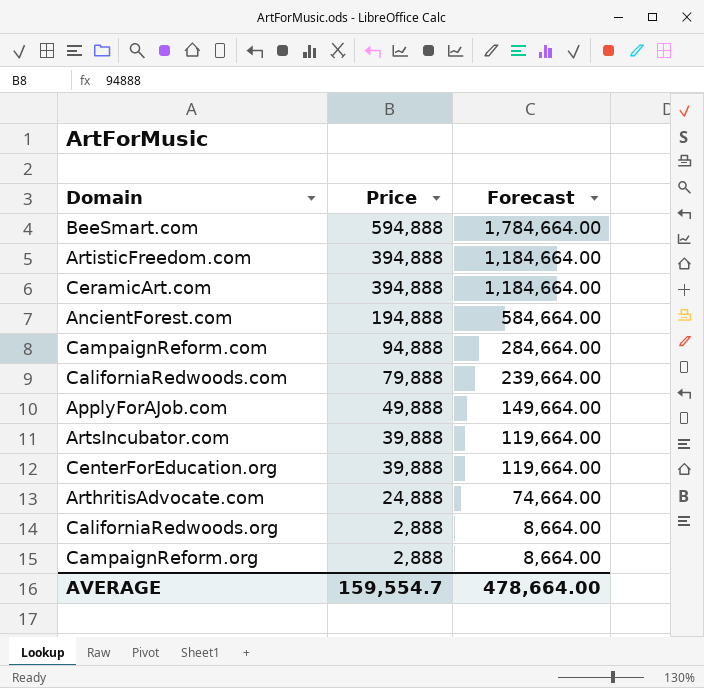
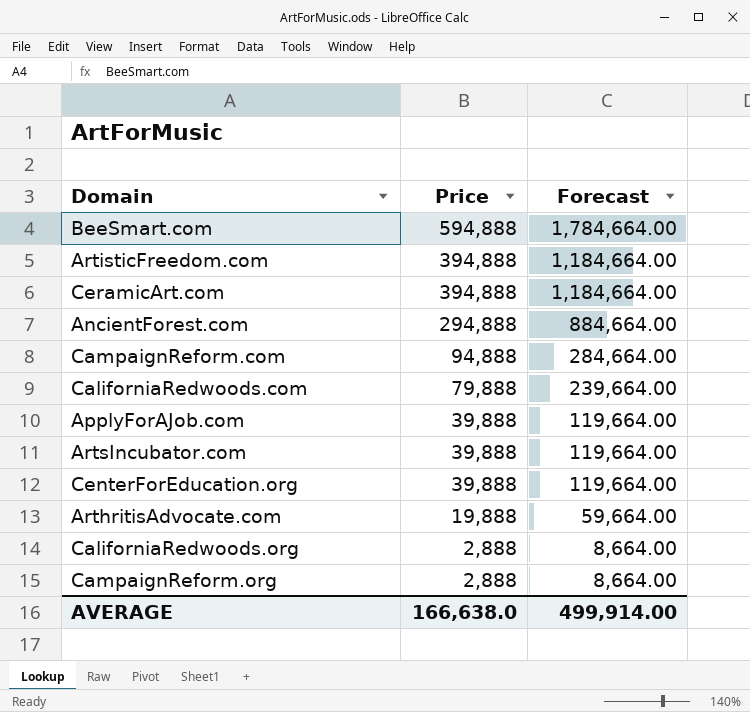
AncientForest.com | Price: 194,888 -> 294,888
AncientForest.com | Forecast: 584,664.00 -> 884,664.00
ApplyForAJob.com | Price: 49,888 -> 39,888
ApplyForAJob.com | Forecast: 149,664.00 -> 119,664.00
ArthritisAdvocate.com | Price: 24,888 -> 19,888
ArthritisAdvocate.com | Forecast: 74,664.00 -> 59,664.00
AVERAGE | Price: 159,554.7 -> 166,638.0
AVERAGE | Forecast: 478,664.00 -> 499,914.00

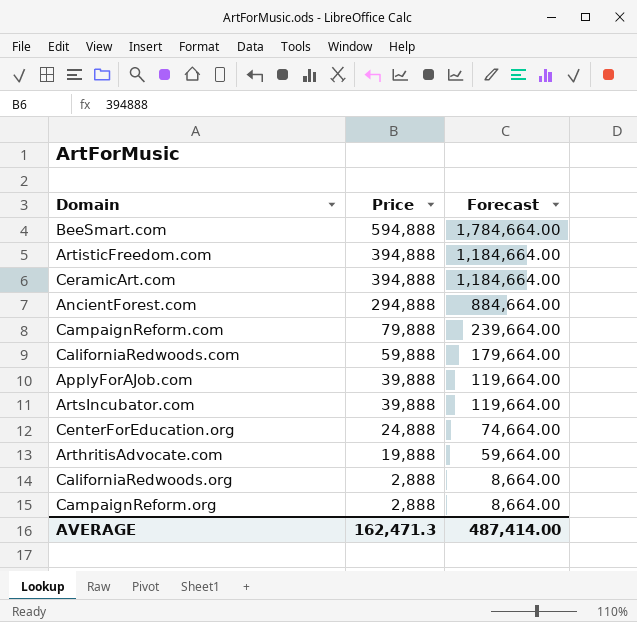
CampaignReform.com | Price: 94,888 -> 79,888
CampaignReform.com | Forecast: 284,664.00 -> 239,664.00
CaliforniaRedwoods.com | Price: 79,888 -> 59,888
CaliforniaRedwoods.com | Forecast: 239,664.00 -> 179,664.00
CenterForEducation.org | Price: 39,888 -> 24,888
CenterForEducation.org | Forecast: 119,664.00 -> 74,664.00
AVERAGE | Price: 166,638.0 -> 162,471.3
AVERAGE | Forecast: 499,914.00 -> 487,414.00

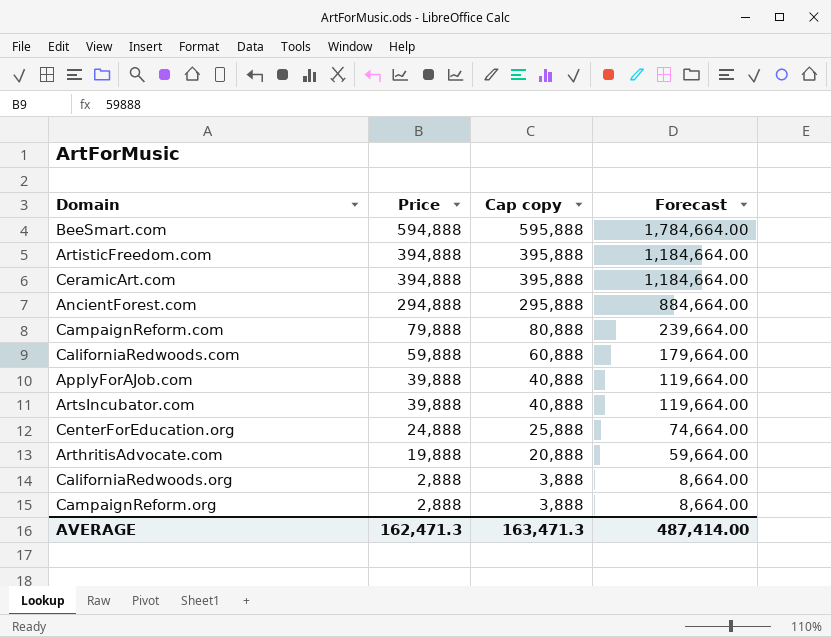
column Cap copy | formula: none -> [Price] + 1000

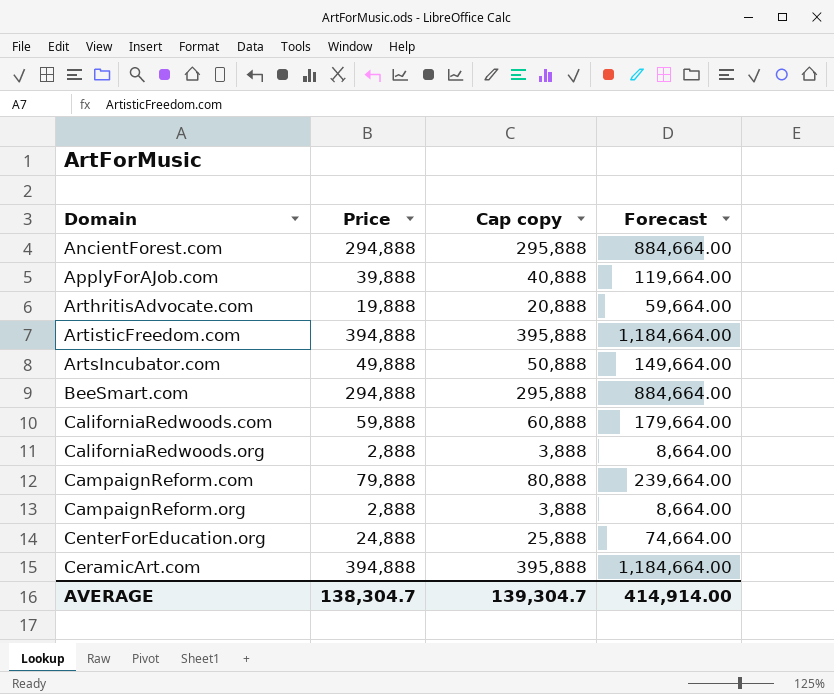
row order: Price descending -> Domain ascending
ArtsIncubator.com | Price: 39,888 -> 49,888
ArtsIncubator.com | Cap copy: 40,888 -> 50,888
ArtsIncubator.com | Forecast: 119,664.00 -> 149,664.00
BeeSmart.com | Price: 594,888 -> 294,888
BeeSmart.com | Cap copy: 595,888 -> 295,888
BeeSmart.com | Forecast: 1,784,664.00 -> 884,664.00
AVERAGE | Price: 162,471.3 -> 138,304.7
AVERAGE | Cap copy: 163,471.3 -> 139,304.7
AVERAGE | Forecast: 487,414.00 -> 414,914.00

